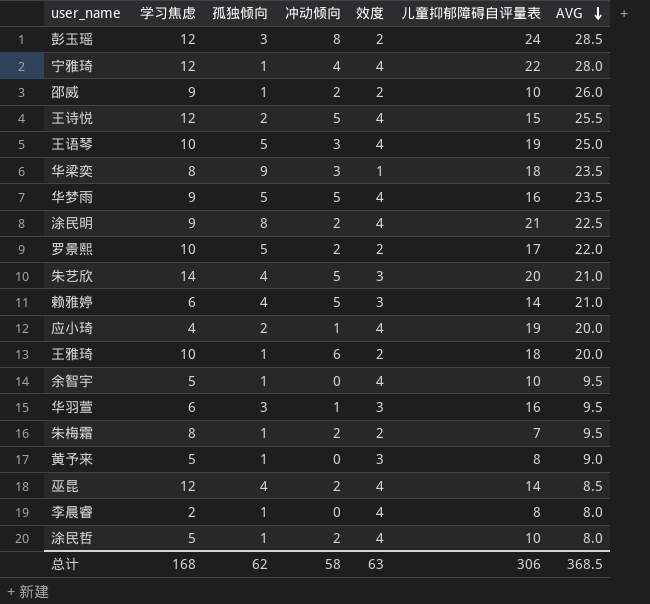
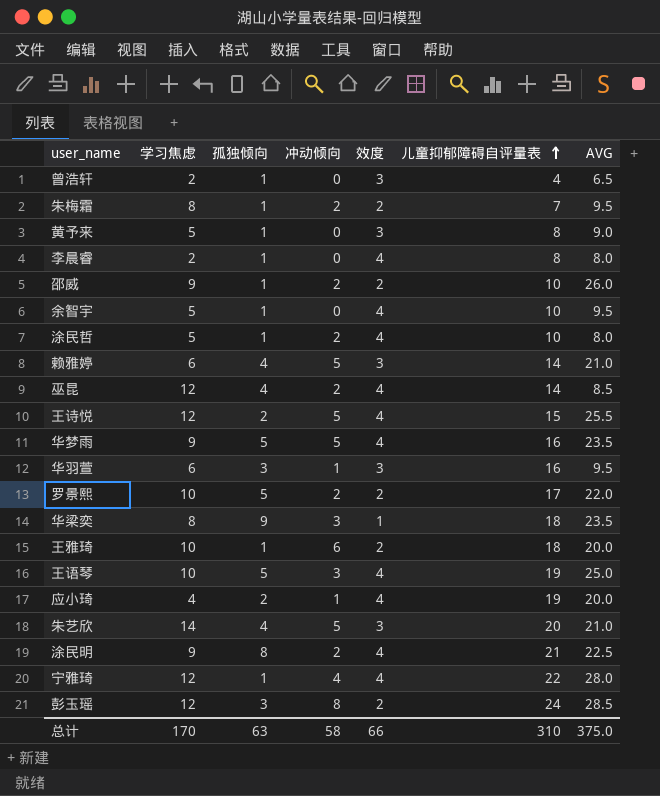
row order: AVG descending -> 儿童抑郁障碍自评量表 ascending
row 曾浩轩: none -> 2 | 1 | 0 | 3 | 4 | 6.5
总计 | 学习焦虑: 168 -> 170
总计 | 孤独倾向: 62 -> 63
总计 | 效度: 63 -> 66
总计 | 儿童抑郁障碍自评量表: 306 -> 310
总计 | AVG: 368.5 -> 375.0

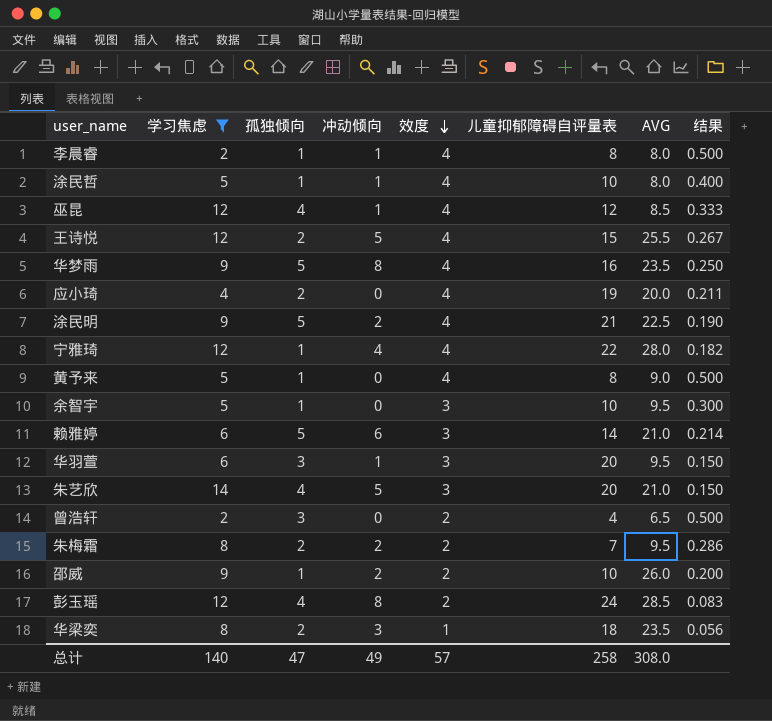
filter: none -> 学习焦虑 != 10
row order: 儿童抑郁障碍自评量表 ascending -> 效度 descending
column 结果 | formula: none -> [效度] / [儿童抑郁障碍自评量表]
李晨睿 | 冲动倾向: 0 -> 1
涂民哲 | 冲动倾向: 2 -> 1
巫昆 | 冲动倾向: 2 -> 1
巫昆 | 儿童抑郁障碍自评量表: 14 -> 12
华梦雨 | 冲动倾向: 5 -> 8
应小琦 | 冲动倾向: 1 -> 0
涂民明 | 孤独倾向: 8 -> 5
黄予来 | 效度: 3 -> 4
余智宇 | 效度: 4 -> 3
赖雅婷 | 孤独倾向: 4 -> 5
赖雅婷 | 冲动倾向: 5 -> 6
华羽萱 | 儿童抑郁障碍自评量表: 16 -> 20
曾浩轩 | 孤独倾向: 1 -> 3
曾浩轩 | 效度: 3 -> 2
朱梅霜 | 孤独倾向: 1 -> 2
彭玉瑶 | 孤独倾向: 3 -> 4
华梁奕 | 孤独倾向: 9 -> 2
总计 | 学习焦虑: 170 -> 140
总计 | 孤独倾向: 63 -> 47
总计 | 冲动倾向: 58 -> 49
总计 | 效度: 66 -> 57
总计 | 儿童抑郁障碍自评量表: 310 -> 258
总计 | AVG: 375.0 -> 308.0

